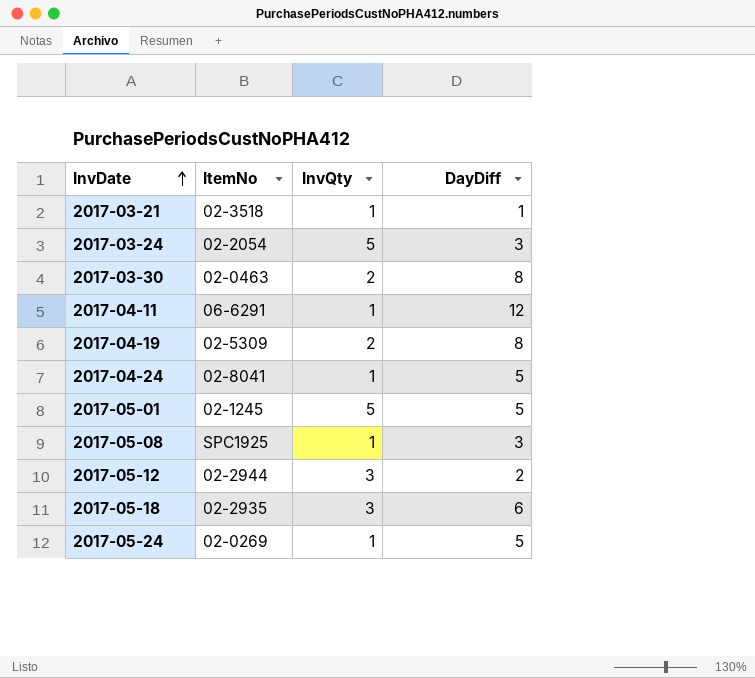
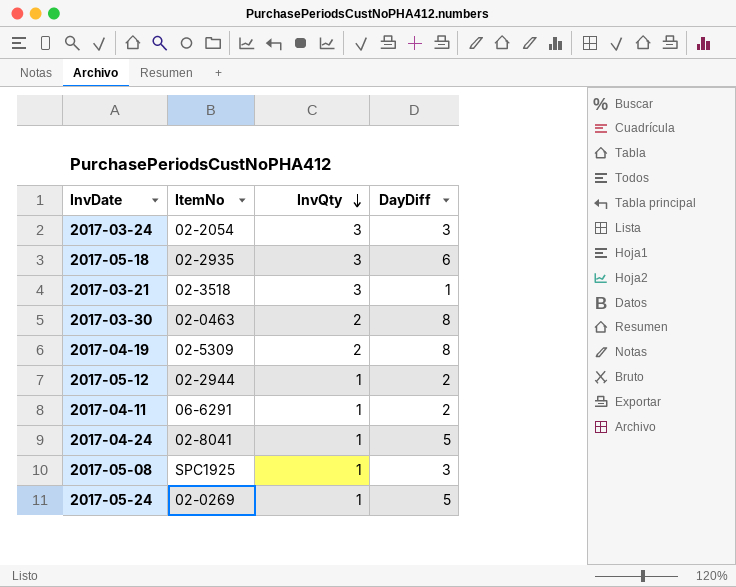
row order: InvDate ascending -> InvQty descending
row 2017-05-01: 02-1245 | 5 | 5 -> none
2017-03-24 | InvQty: 5 -> 3
2017-03-21 | InvQty: 1 -> 3
2017-05-12 | InvQty: 3 -> 1
2017-04-11 | DayDiff: 12 -> 2

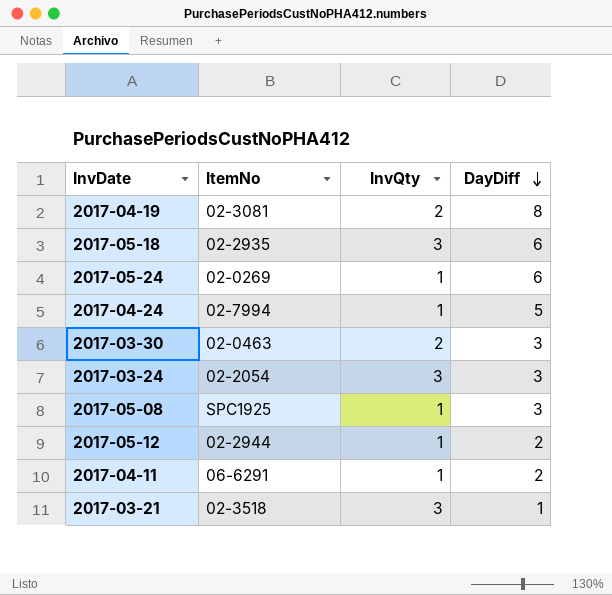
row order: InvQty descending -> DayDiff descending
2017-04-19 | ItemNo: 02-5309 -> 02-3081
2017-05-24 | DayDiff: 5 -> 6
2017-04-24 | ItemNo: 02-8041 -> 02-7994
2017-03-30 | DayDiff: 8 -> 3

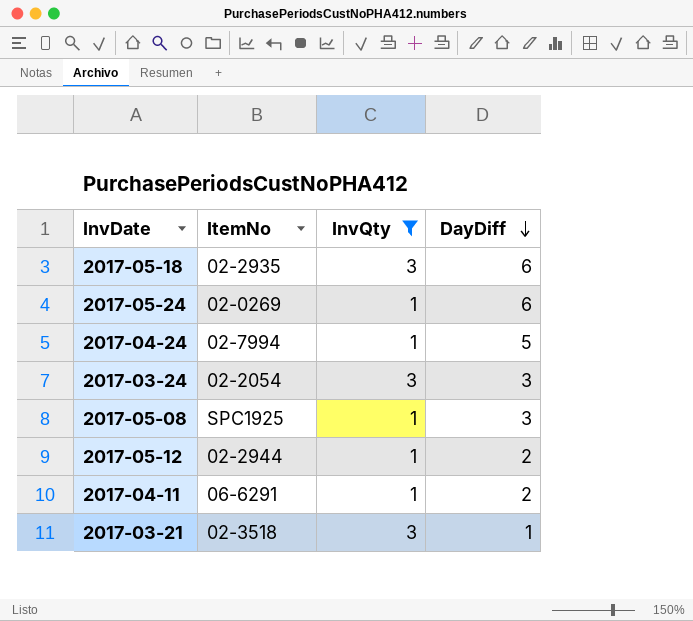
filter: none -> InvQty != 2

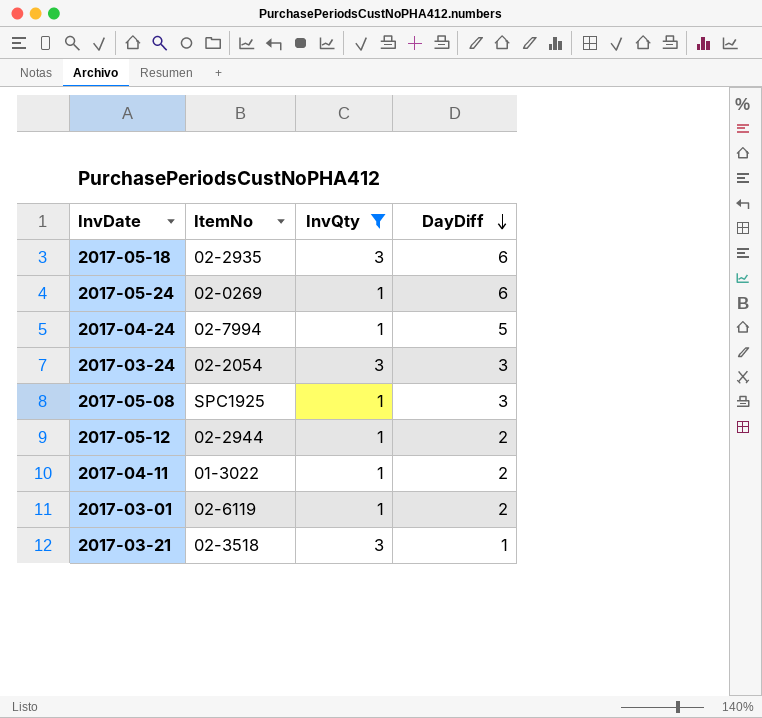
2017-04-11 | ItemNo: 06-6291 -> 01-3022
row 2017-03-01: none -> 02-6119 | 1 | 2

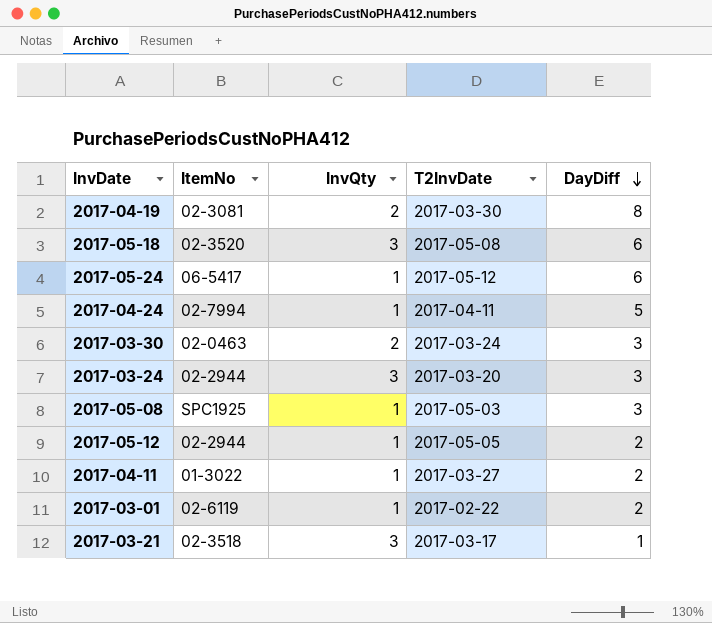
filter: InvQty != 2 -> none
column T2InvDate | position: none -> 4
2017-05-18 | ItemNo: 02-2935 -> 02-3520
2017-05-24 | ItemNo: 02-0269 -> 06-5417
2017-03-24 | ItemNo: 02-2054 -> 02-2944

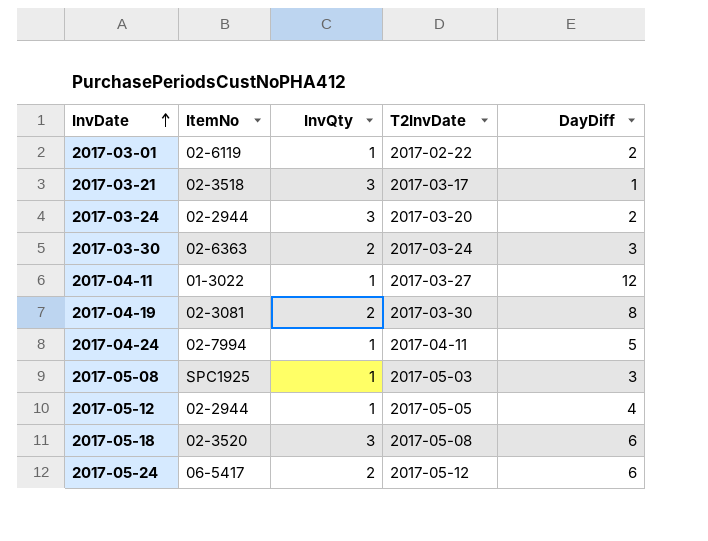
row order: DayDiff descending -> InvDate ascending
2017-03-24 | DayDiff: 3 -> 2
2017-03-30 | ItemNo: 02-0463 -> 02-6363
2017-04-11 | DayDiff: 2 -> 12
2017-05-12 | DayDiff: 2 -> 4
2017-05-24 | InvQty: 1 -> 2

